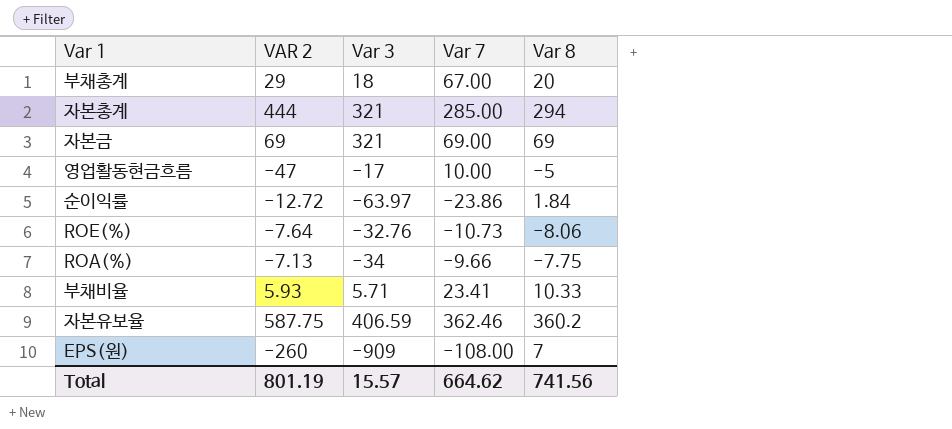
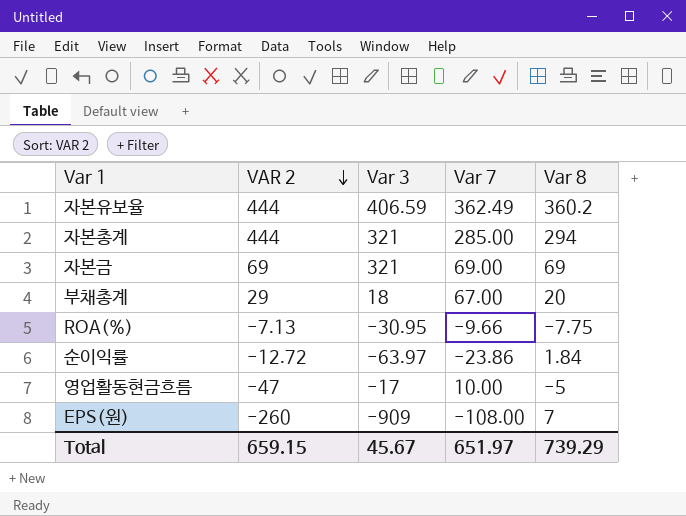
row order: none -> VAR 2 descending
row ROE(%): -7.64 | -32.76 | -10.73 | -8.06 -> none
row 부채비율: 5.93 | 5.71 | 23.41 | 10.33 -> none
자본유보율 | VAR 2: 587.75 -> 444
자본유보율 | Var 7: 362.46 -> 362.49
ROA(%) | Var 3: -34 -> -30.95
Total | VAR 2: 801.19 -> 659.15
Total | Var 3: 15.57 -> 45.67
Total | Var 7: 664.62 -> 651.97
Total | Var 8: 741.56 -> 739.29

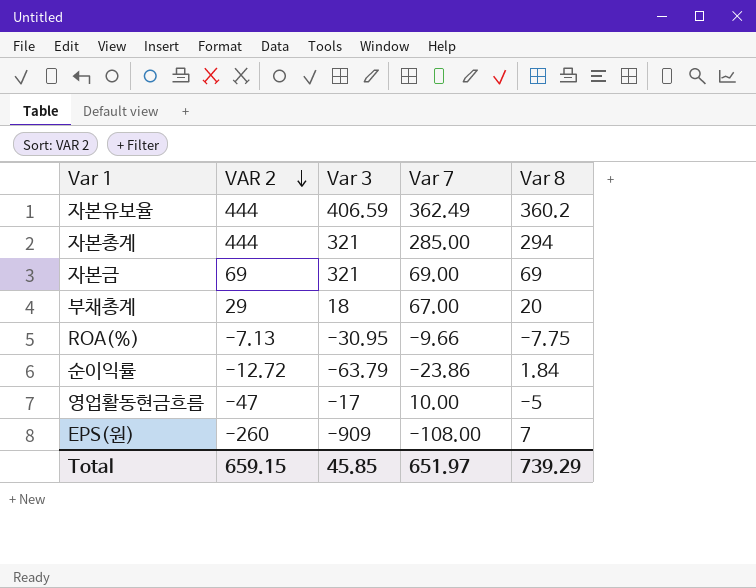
순이익률 | Var 3: -63.97 -> -63.79
Total | Var 3: 45.67 -> 45.85

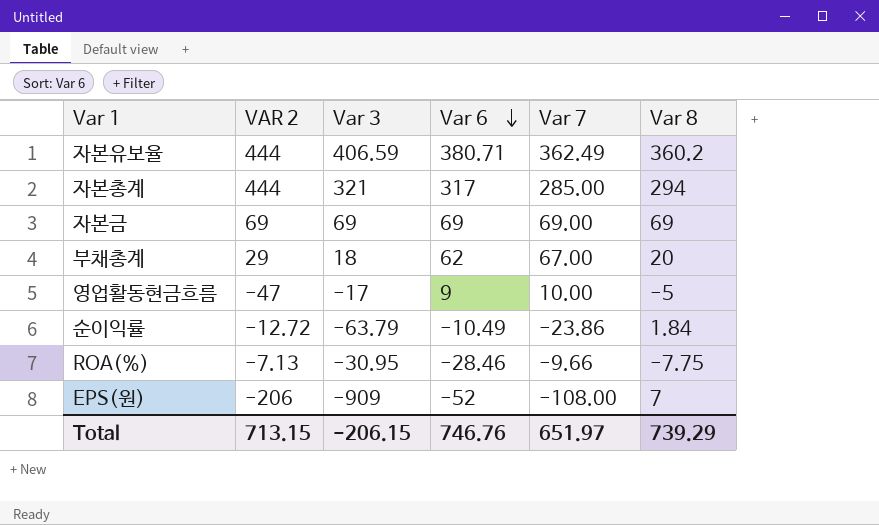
row order: VAR 2 descending -> Var 6 descending
column Var 6 | position: none -> 4
자본금 | Var 3: 321 -> 69
EPS(원) | VAR 2: -260 -> -206
Total | VAR 2: 659.15 -> 713.15
Total | Var 3: 45.85 -> -206.15

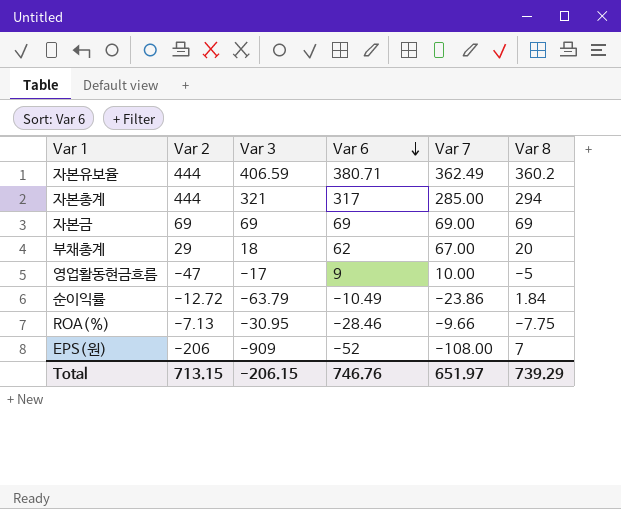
column name: VAR 2 -> Var 2

